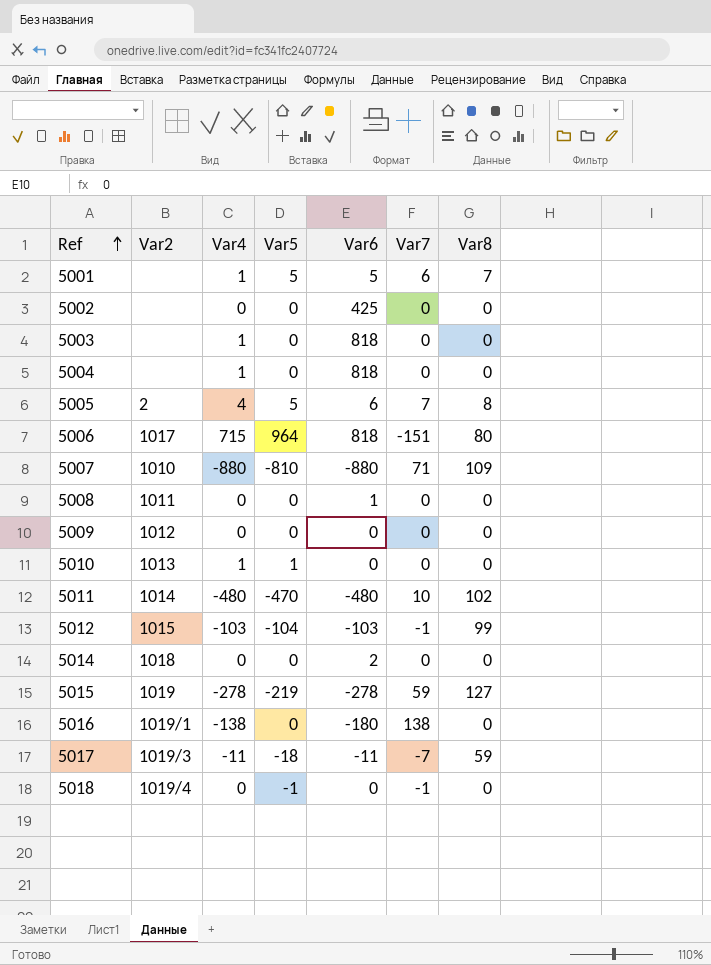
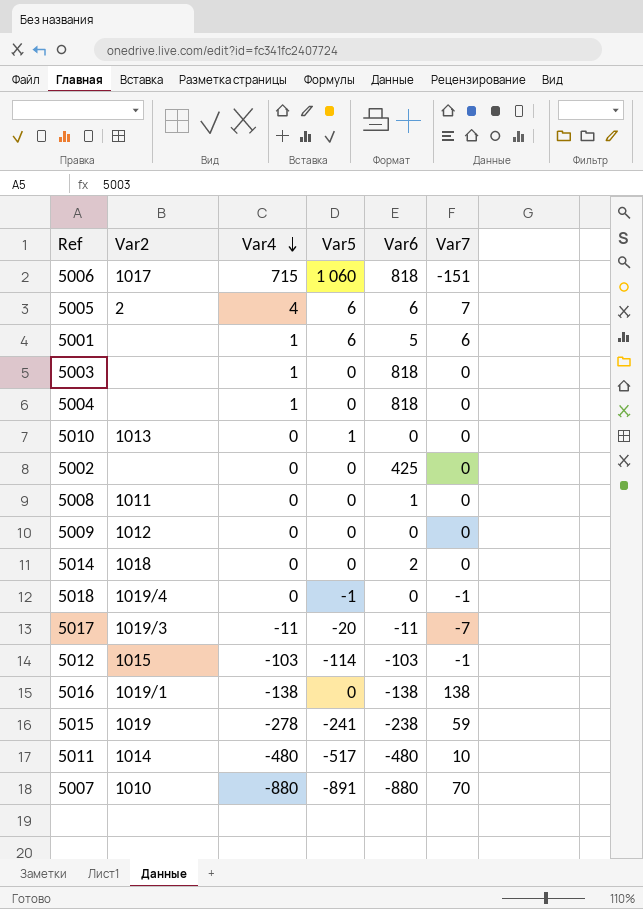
row order: Ref ascending -> Var4 descending
column Var8 | position: 7 -> none
5006 | Var5: 964 -> 1 060
5005 | Var5: 5 -> 6
5001 | Var5: 5 -> 6
5010 | Var4: 1 -> 0
5017 | Var5: -18 -> -20
5012 | Var5: -104 -> -114
5016 | Var6: -180 -> -138
5015 | Var5: -219 -> -241
5015 | Var6: -278 -> -238
5011 | Var5: -470 -> -517
5007 | Var5: -810 -> -891
5007 | Var7: 71 -> 70

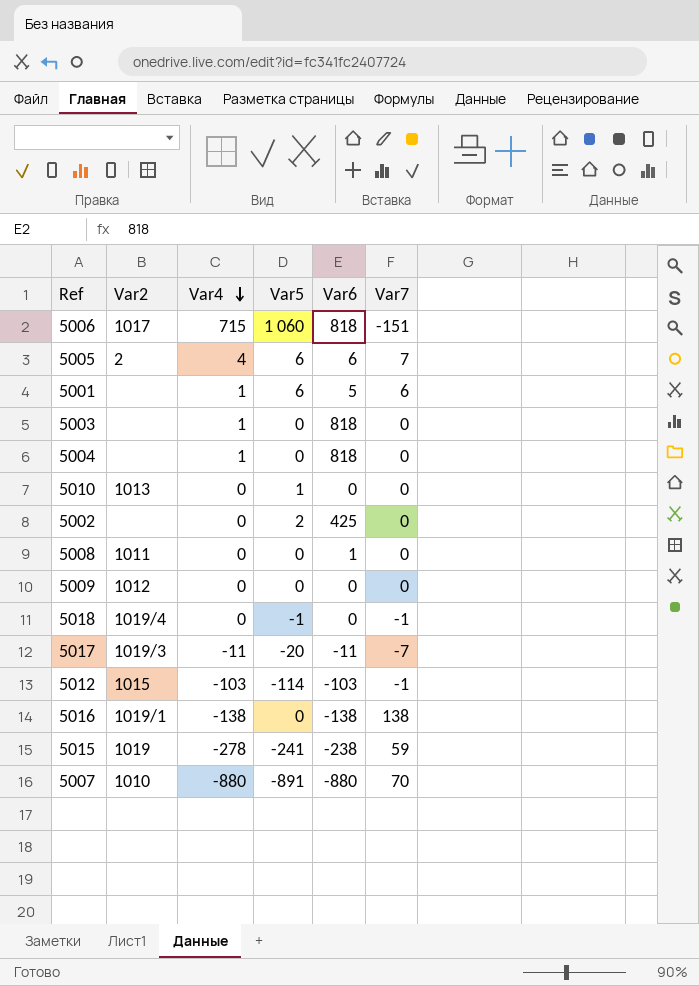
row 5014: 1018 | 0 | 0 | 2 | 0 -> none
row 5011: 1014 | -480 | -517 | -480 | 10 -> none
5002 | Var5: 0 -> 2

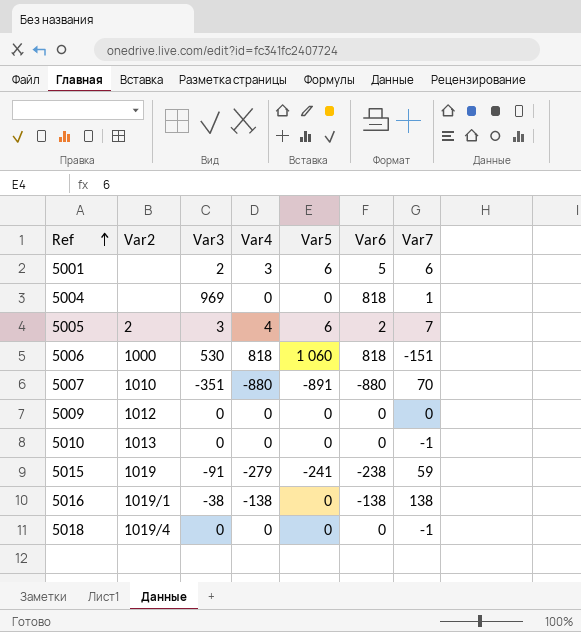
row order: Var4 descending -> Ref ascending
column Var3 | position: none -> 3
row 5003: none | 1 | 0 | 818 | 0 -> none
row 5002: none | 0 | 2 | 425 | 0 -> none
row 5008: 1011 | 0 | 0 | 1 | 0 -> none
row 5017: 1019/3 | -11 | -20 | -11 | -7 -> none
row 5012: 1015 | -103 | -114 | -103 | -1 -> none
5001 | Var4: 1 -> 3
5004 | Var4: 1 -> 0
5004 | Var7: 0 -> 1
5005 | Var6: 6 -> 2
5006 | Var2: 1017 -> 1000
5006 | Var4: 715 -> 818
5010 | Var5: 1 -> 0
5010 | Var7: 0 -> -1
5015 | Var4: -278 -> -279
5018 | Var5: -1 -> 0

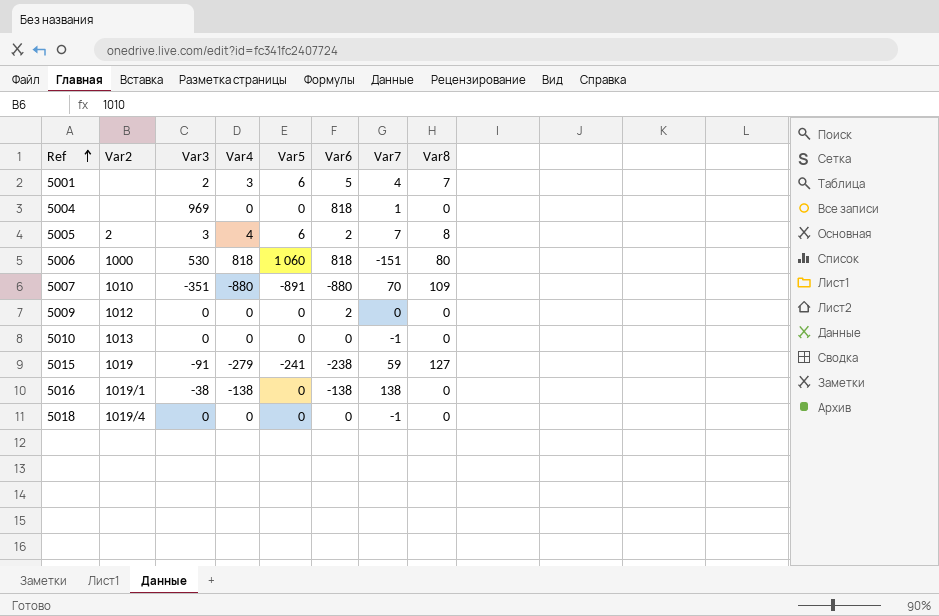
column Var8 | position: none -> 8
5001 | Var7: 6 -> 4
5009 | Var6: 0 -> 2

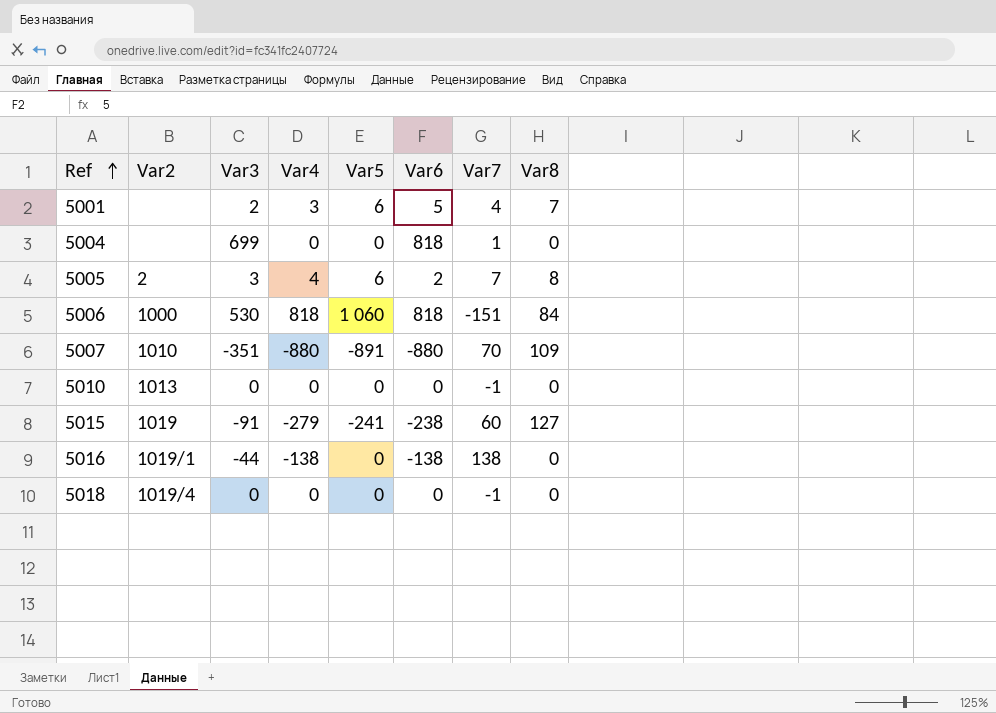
row 5009: 1012 | 0 | 0 | 0 | 2 | 0 | 0 -> none
5004 | Var3: 969 -> 699
5006 | Var8: 80 -> 84
5015 | Var7: 59 -> 60
5016 | Var3: -38 -> -44

